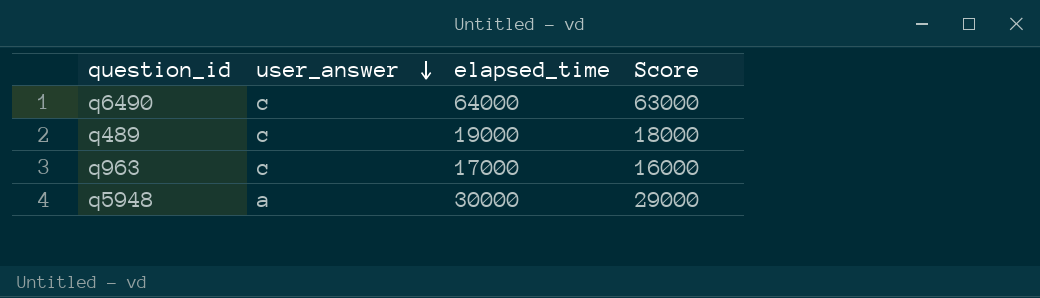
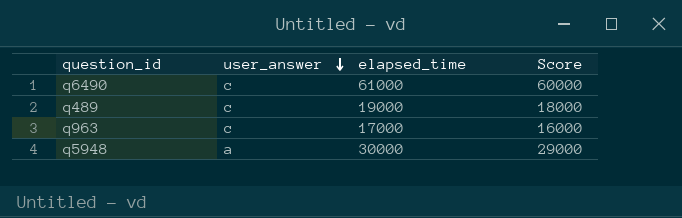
q6490 | elapsed_time: 64000 -> 61000
q6490 | Score: 63000 -> 60000

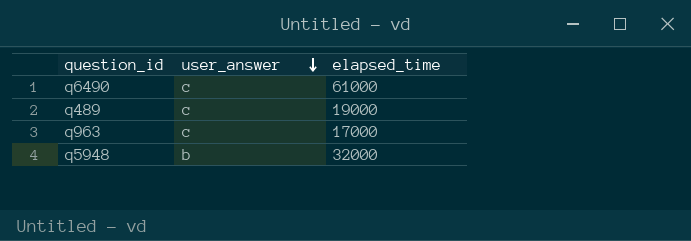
column Score | formula: [elapsed_time] - 1000 -> none
q5948 | user_answer: a -> b
q5948 | elapsed_time: 30000 -> 32000

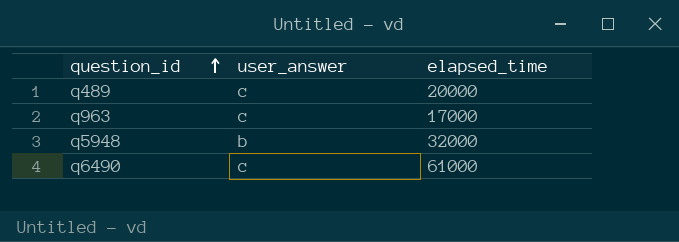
row order: user_answer descending -> question_id ascending
q489 | elapsed_time: 19000 -> 20000

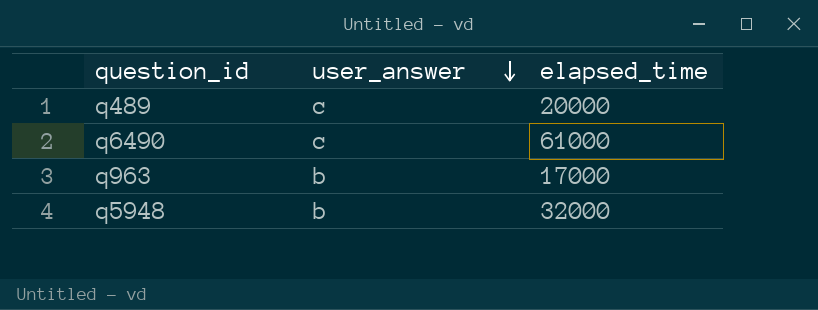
row order: question_id ascending -> user_answer descending
q963 | user_answer: c -> b

